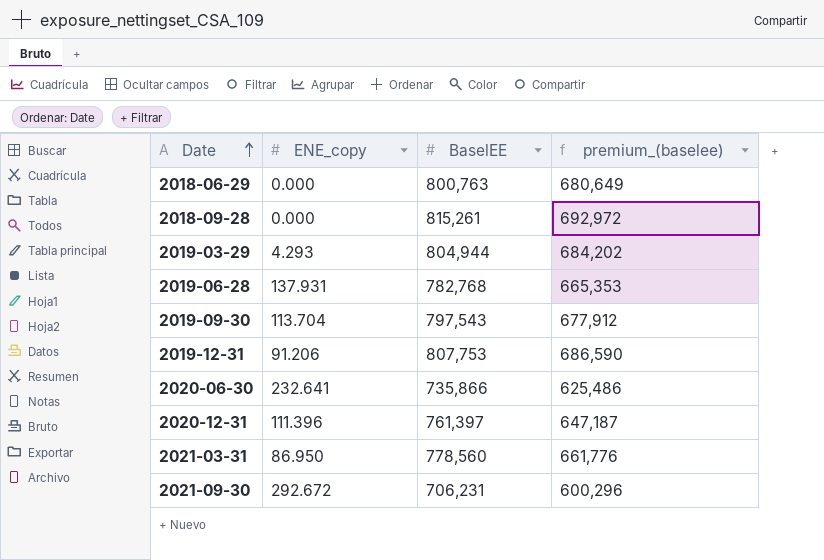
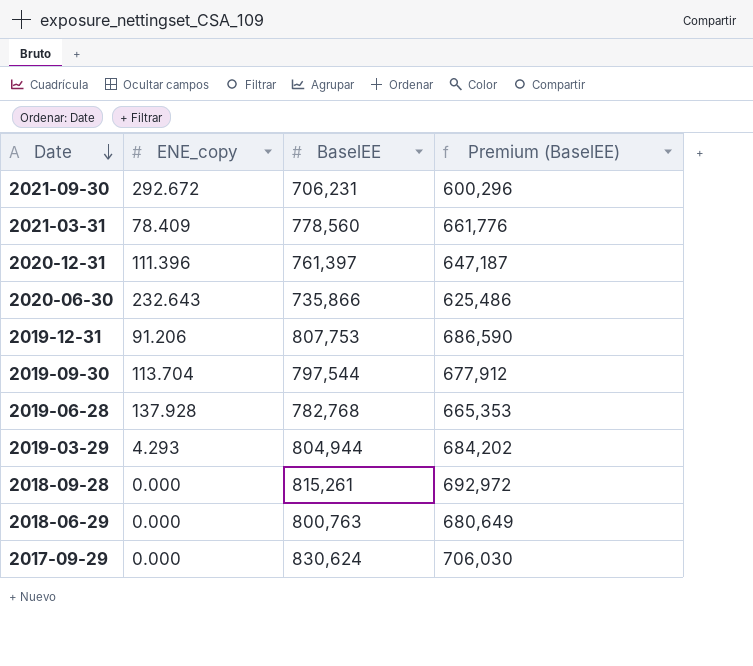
row order: Date ascending -> Date descending
column name: premium_(baselee) -> Premium (BaselEE)
2021-03-31 | ENE_copy: 86.950 -> 78.409
2020-06-30 | ENE_copy: 232.641 -> 232.643
2019-09-30 | BaselEE: 797,543 -> 797,544
2019-06-28 | ENE_copy: 137.931 -> 137.928
row 2017-09-29: none -> 0.000 | 830,624 | 706,030

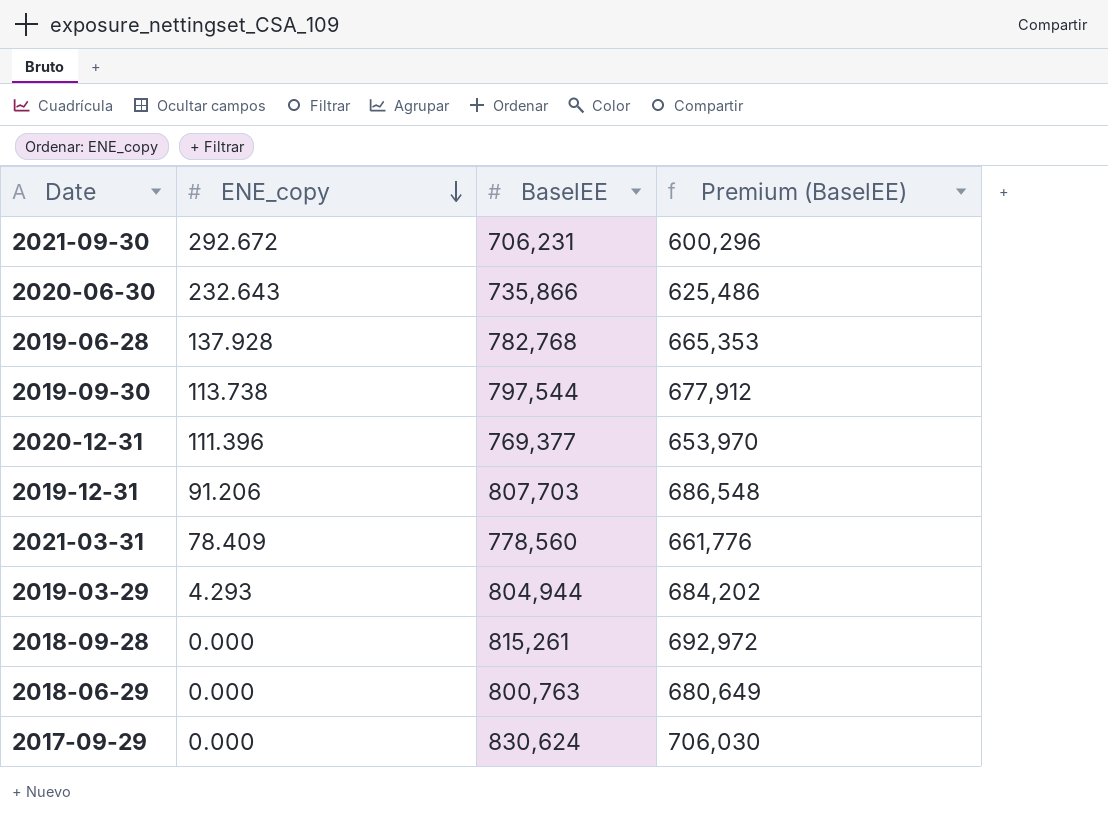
row order: Date descending -> ENE_copy descending
2019-09-30 | ENE_copy: 113.704 -> 113.738
2020-12-31 | BaselEE: 761,397 -> 769,377
2020-12-31 | Premium (BaselEE): 647,187 -> 653,970
2019-12-31 | BaselEE: 807,753 -> 807,703
2019-12-31 | Premium (BaselEE): 686,590 -> 686,548

